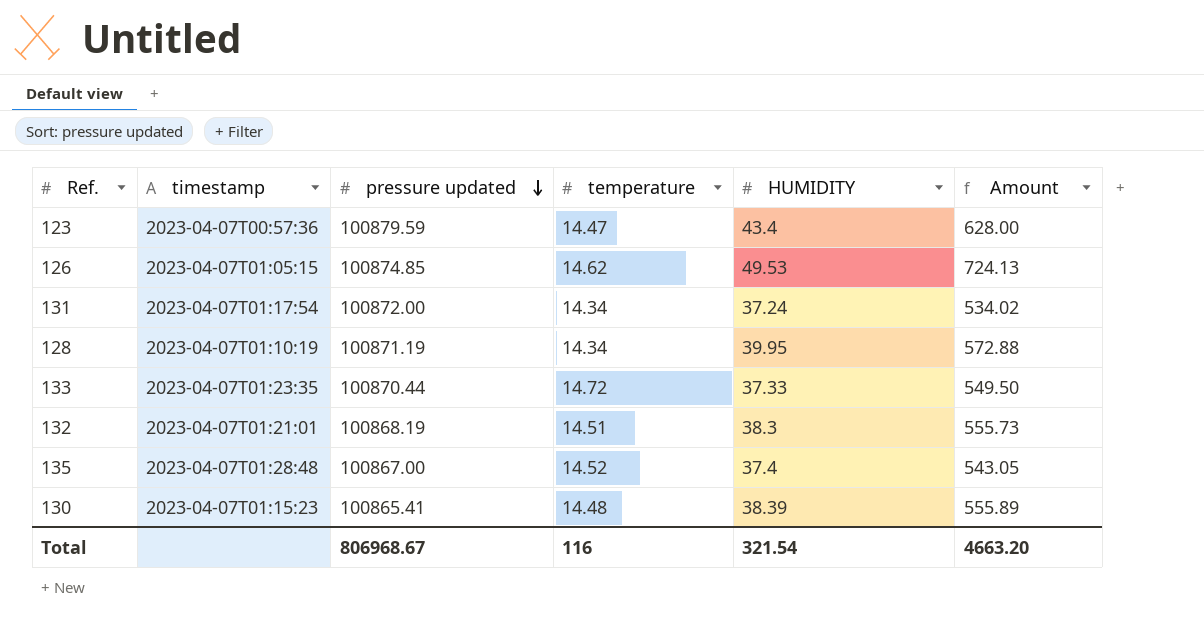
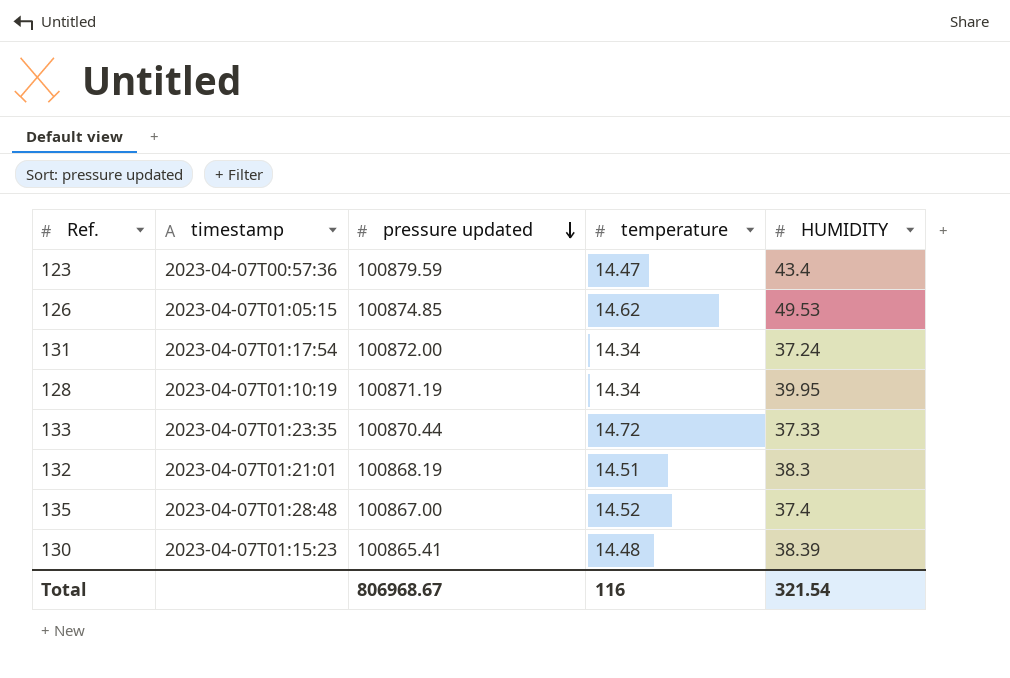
column Amount | formula: [temperature] * [HUMIDITY] -> none

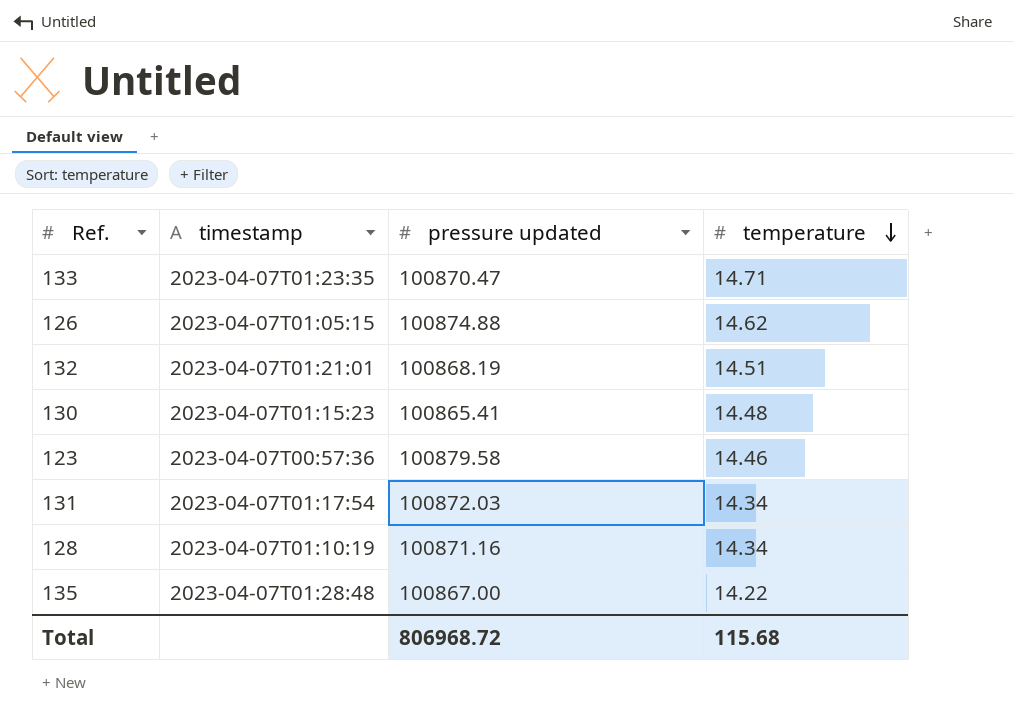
row order: pressure updated descending -> temperature descending
column HUMIDITY | position: 5 -> none
133 | pressure updated: 100870.44 -> 100870.47
133 | temperature: 14.72 -> 14.71
126 | pressure updated: 100874.85 -> 100874.88
123 | pressure updated: 100879.59 -> 100879.58
123 | temperature: 14.47 -> 14.46
131 | pressure updated: 100872.00 -> 100872.03
128 | pressure updated: 100871.19 -> 100871.16
135 | temperature: 14.52 -> 14.22
Total | pressure updated: 806968.67 -> 806968.72
Total | temperature: 116 -> 115.68

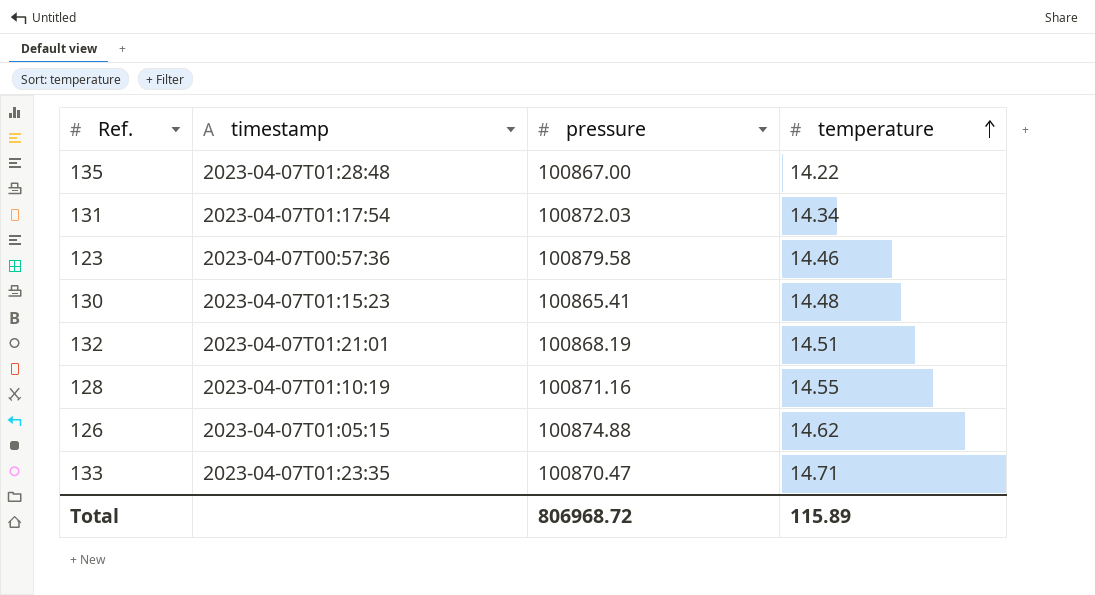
row order: temperature descending -> temperature ascending
column name: pressure updated -> pressure
128 | temperature: 14.34 -> 14.55
Total | temperature: 115.68 -> 115.89

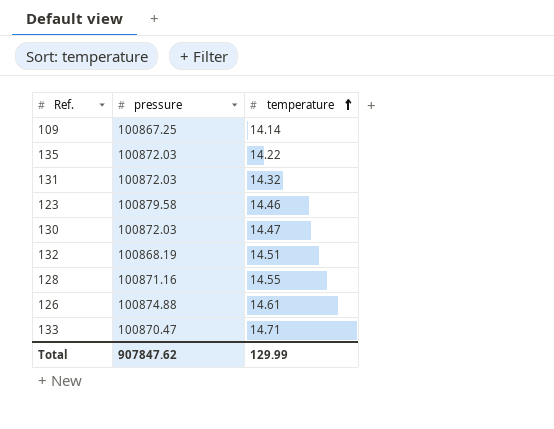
column timestamp | position: 2 -> none
row 109: none -> 100867.25 | 14.14
135 | pressure: 100867.00 -> 100872.03
131 | temperature: 14.34 -> 14.32
130 | pressure: 100865.41 -> 100872.03
130 | temperature: 14.48 -> 14.47
126 | temperature: 14.62 -> 14.61
Total | pressure: 806968.72 -> 907847.62
Total | temperature: 115.89 -> 129.99

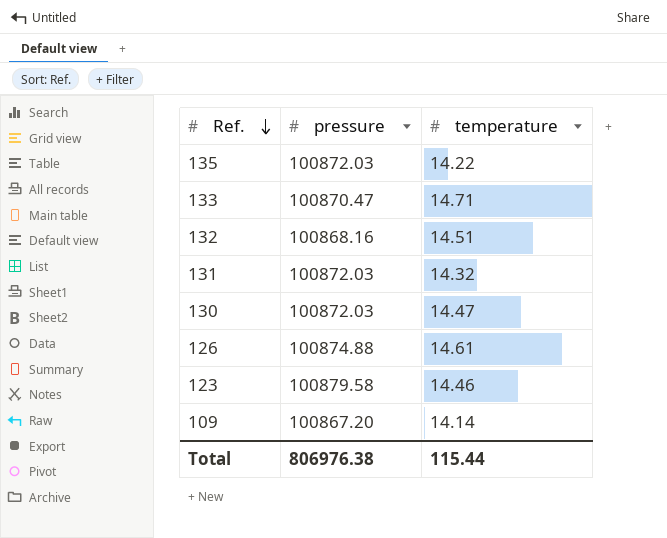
row order: temperature ascending -> Ref. descending
row 128: 100871.16 | 14.55 -> none
132 | pressure: 100868.19 -> 100868.16
109 | pressure: 100867.25 -> 100867.20
Total | pressure: 907847.62 -> 806976.38
Total | temperature: 129.99 -> 115.44

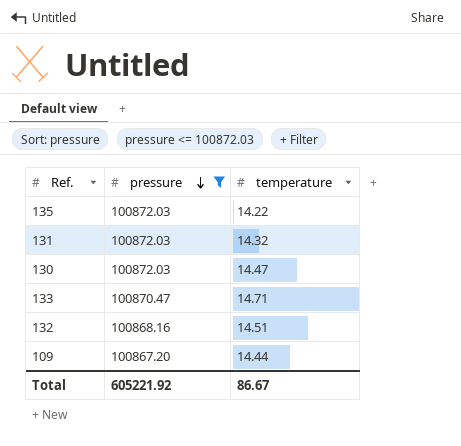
filter: none -> pressure <= 100872.03
row order: Ref. descending -> pressure descending
109 | temperature: 14.14 -> 14.44
Total | pressure: 806976.38 -> 605221.92
Total | temperature: 115.44 -> 86.67

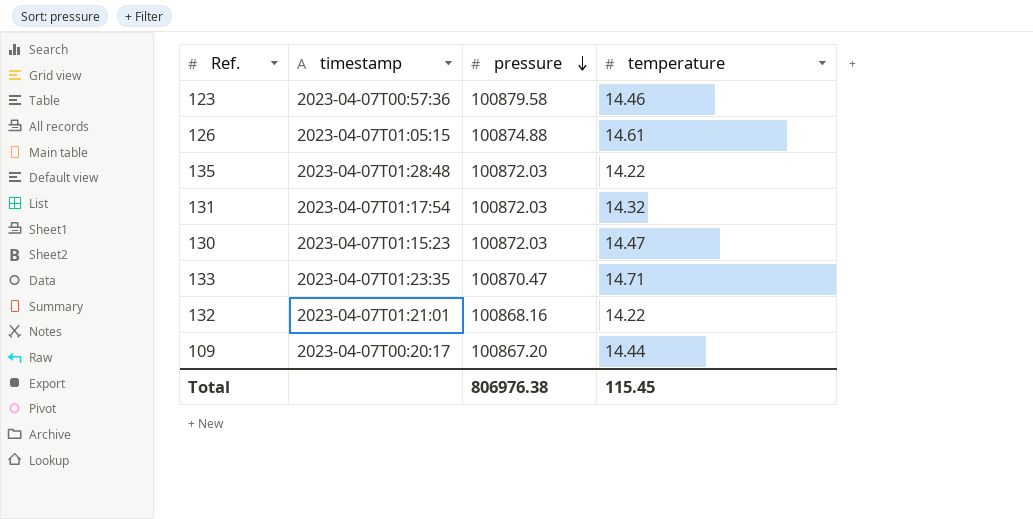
filter: pressure <= 100872.03 -> none
column timestamp | position: none -> 2
132 | temperature: 14.51 -> 14.22
Total | pressure: 605221.92 -> 806976.38
Total | temperature: 86.67 -> 115.45

